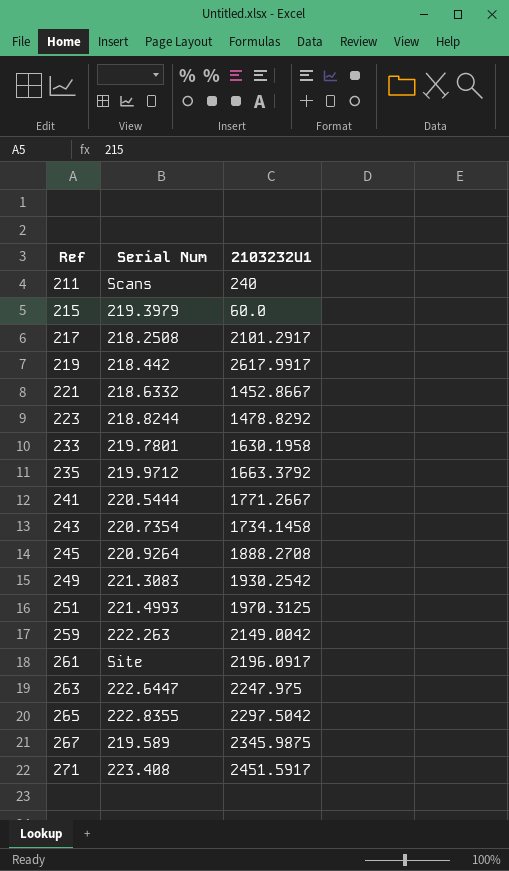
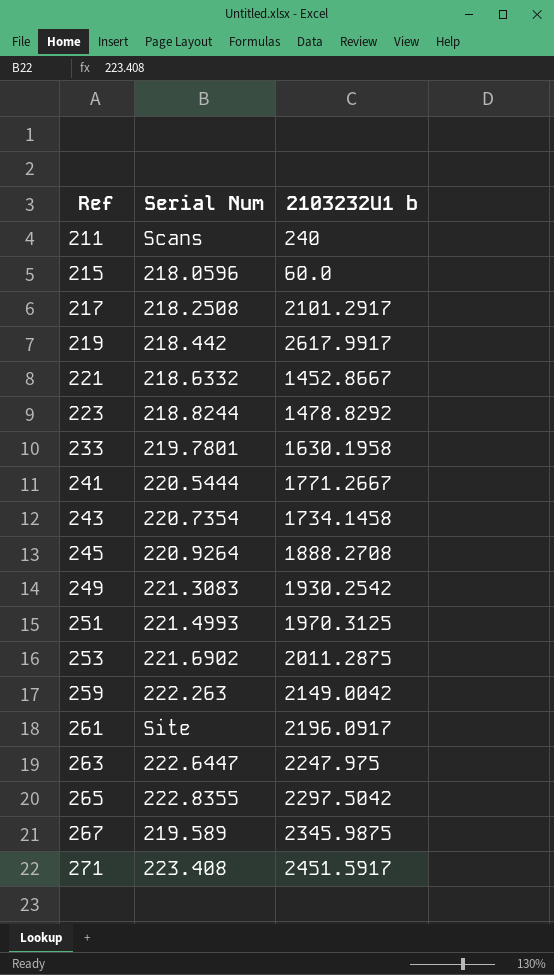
column name: 2103232U1 -> 2103232U1 b
row 235: 219.9712 | 1663.3792 -> none
215 | Serial Num: 219.3979 -> 218.0596
row 253: none -> 221.6902 | 2011.2875

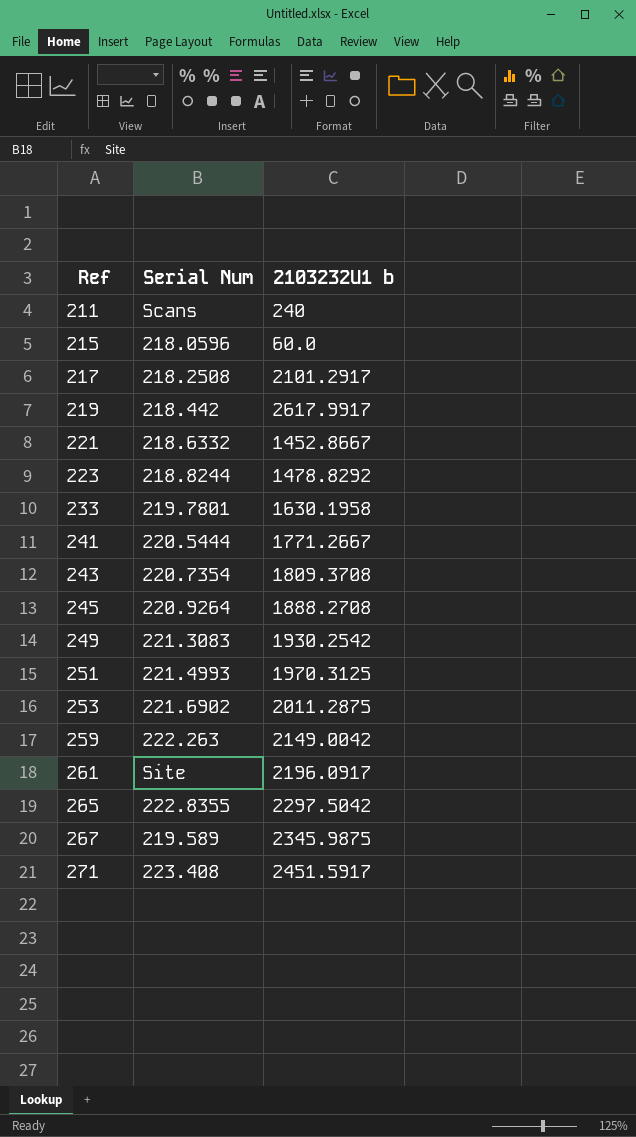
row 263: 222.6447 | 2247.975 -> none
243 | 2103232U1 b: 1734.1458 -> 1809.3708

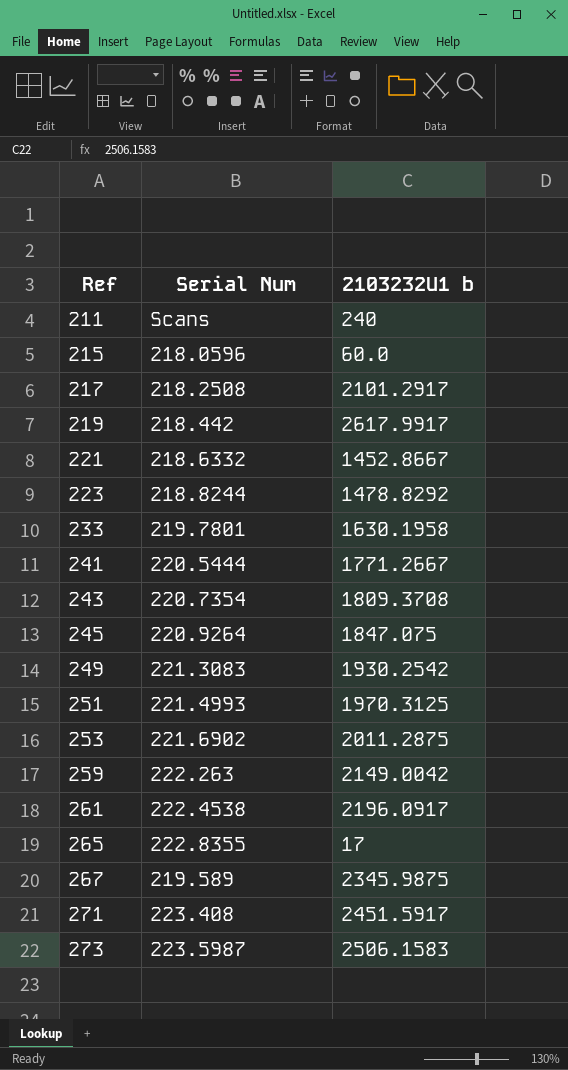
245 | 2103232U1 b: 1888.2708 -> 1847.075
261 | Serial Num: Site -> 222.4538
265 | 2103232U1 b: 2297.5042 -> 17
row 273: none -> 223.5987 | 2506.1583

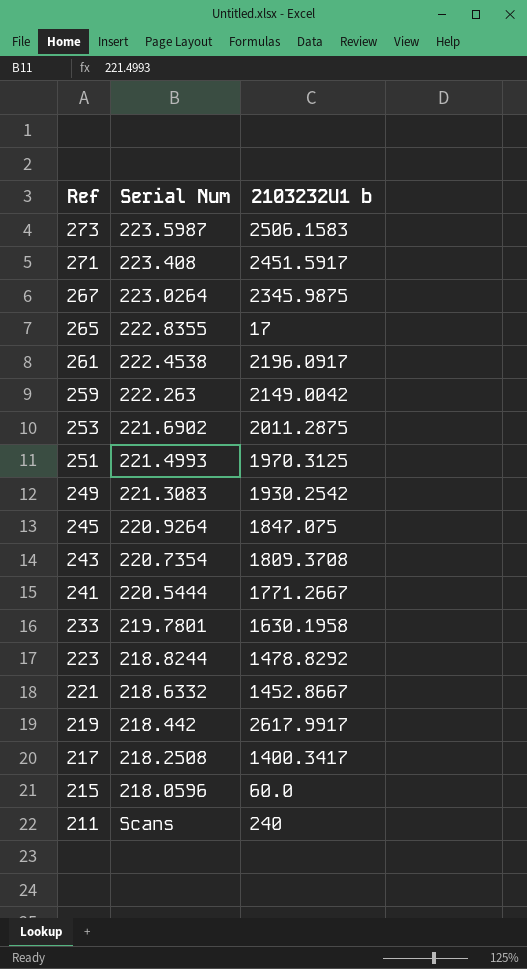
row order: Ref ascending -> Ref descending
267 | Serial Num: 219.589 -> 223.0264
217 | 2103232U1 b: 2101.2917 -> 1400.3417

